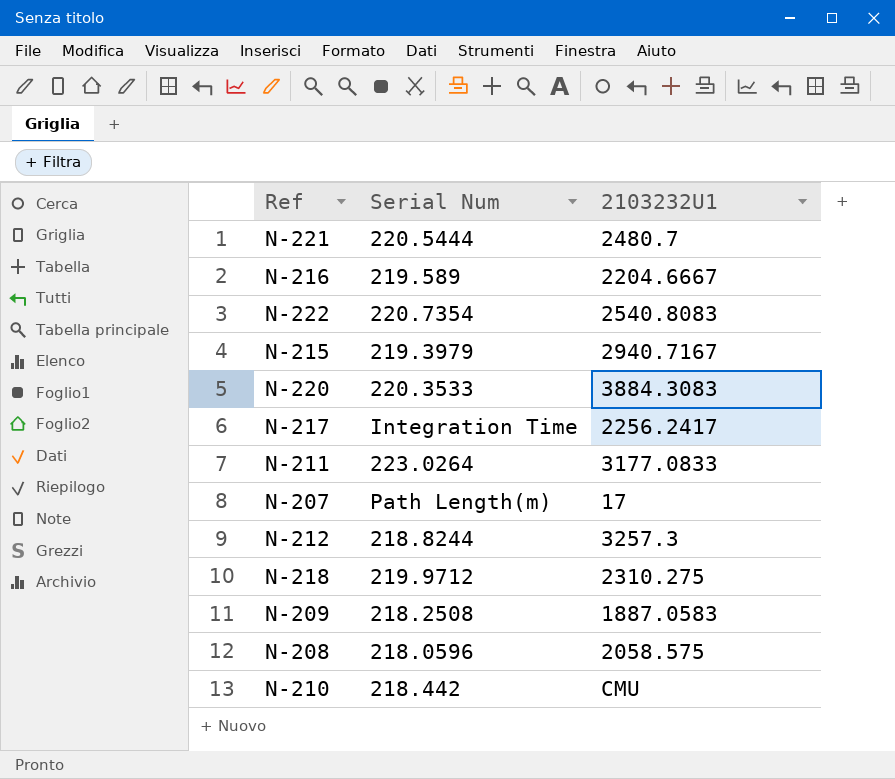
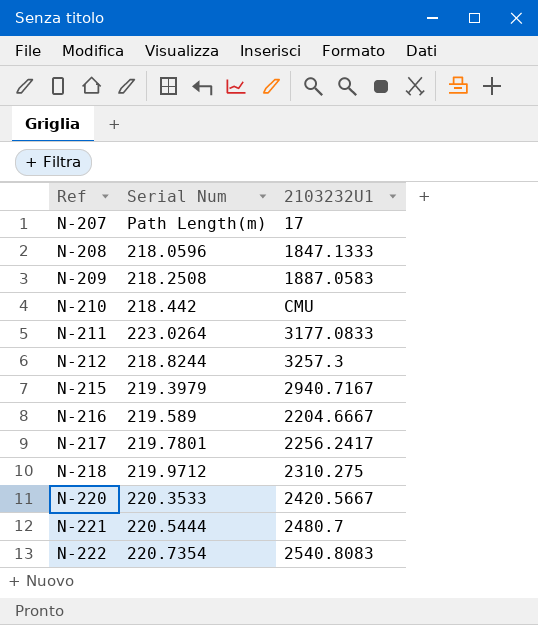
row order: none -> Ref ascending
N-208 | 2103232U1: 2058.575 -> 1847.1333
N-217 | Serial Num: Integration Time -> 219.7801
N-220 | 2103232U1: 3884.3083 -> 2420.5667

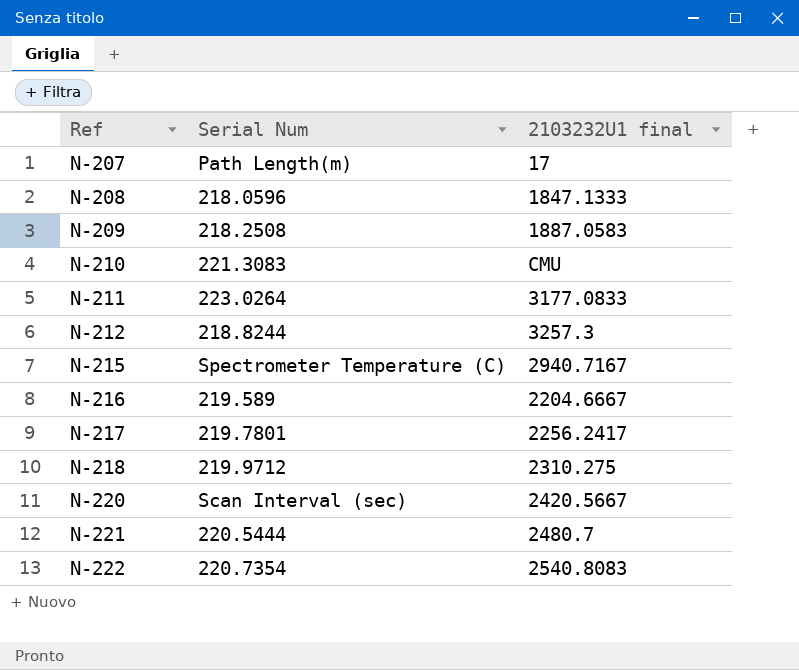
column name: 2103232U1 -> 2103232U1 final
N-210 | Serial Num: 218.442 -> 221.3083
N-215 | Serial Num: 219.3979 -> Spectrometer Temperature (C)
N-220 | Serial Num: 220.3533 -> Scan Interval (sec)

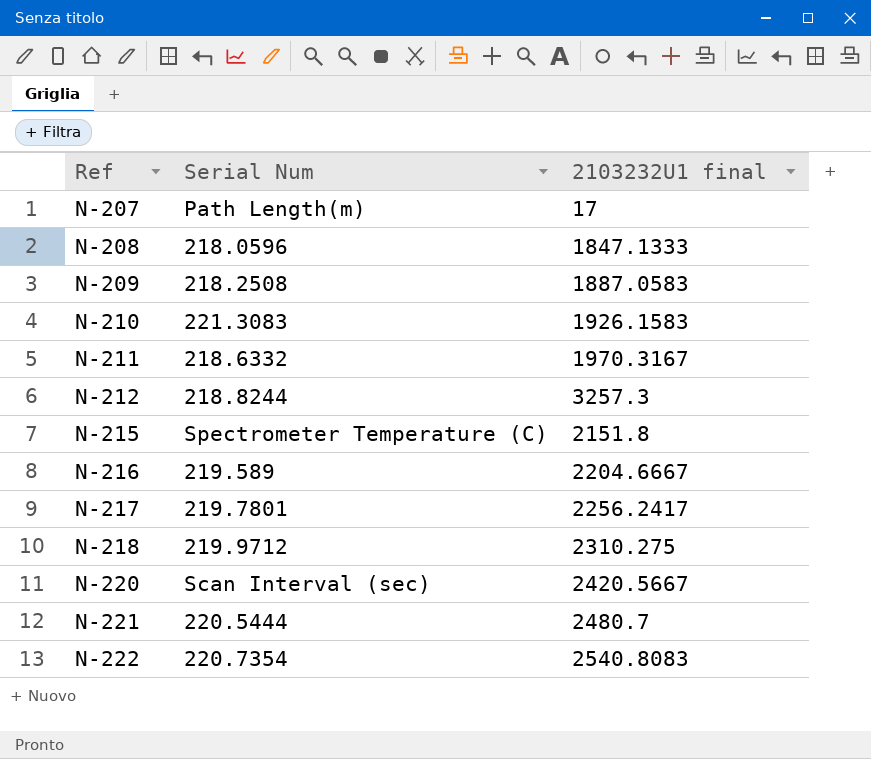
N-210 | 2103232U1 final: CMU -> 1926.1583
N-211 | Serial Num: 223.0264 -> 218.6332
N-211 | 2103232U1 final: 3177.0833 -> 1970.3167
N-215 | 2103232U1 final: 2940.7167 -> 2151.8

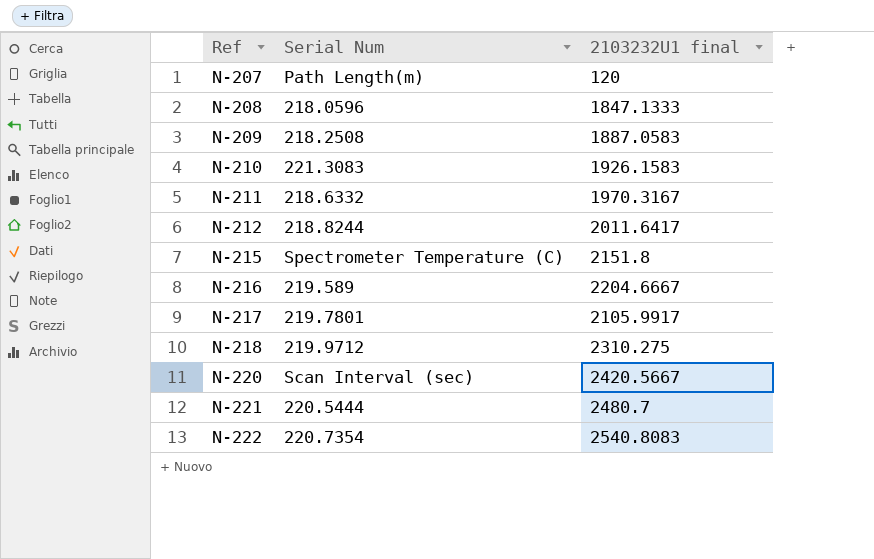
N-207 | 2103232U1 final: 17 -> 120
N-212 | 2103232U1 final: 3257.3 -> 2011.6417
N-217 | 2103232U1 final: 2256.2417 -> 2105.9917

